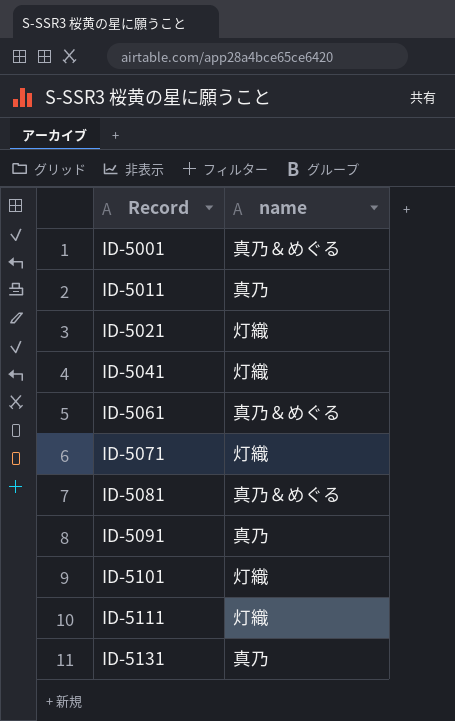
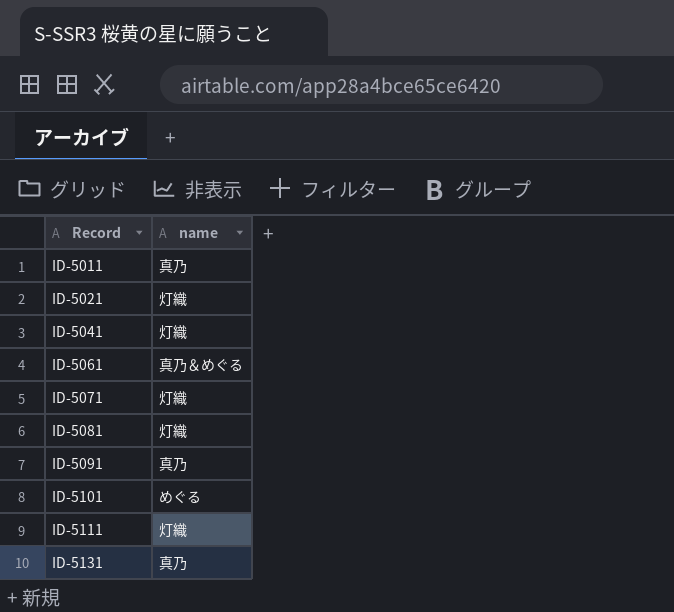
row ID-5001: 真乃＆めぐる -> none
ID-5081 | name: 真乃＆めぐる -> 灯織
ID-5101 | name: 灯織 -> めぐる

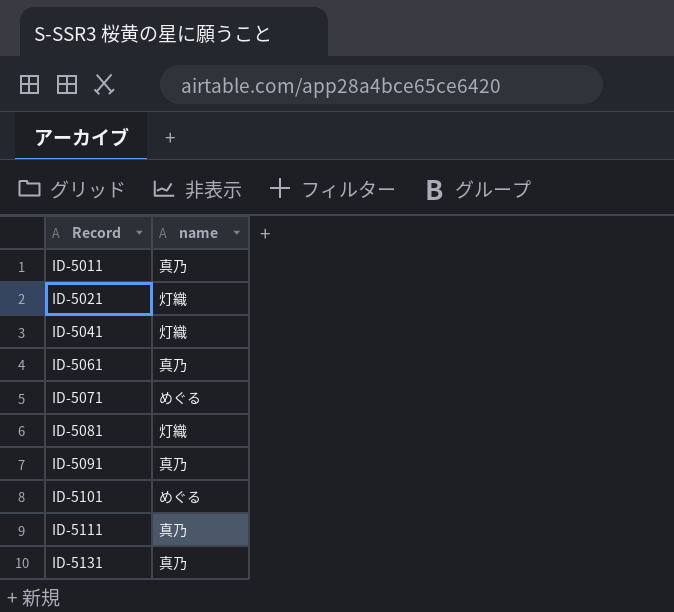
ID-5061 | name: 真乃＆めぐる -> 真乃
ID-5071 | name: 灯織 -> めぐる
ID-5111 | name: 灯織 -> 真乃

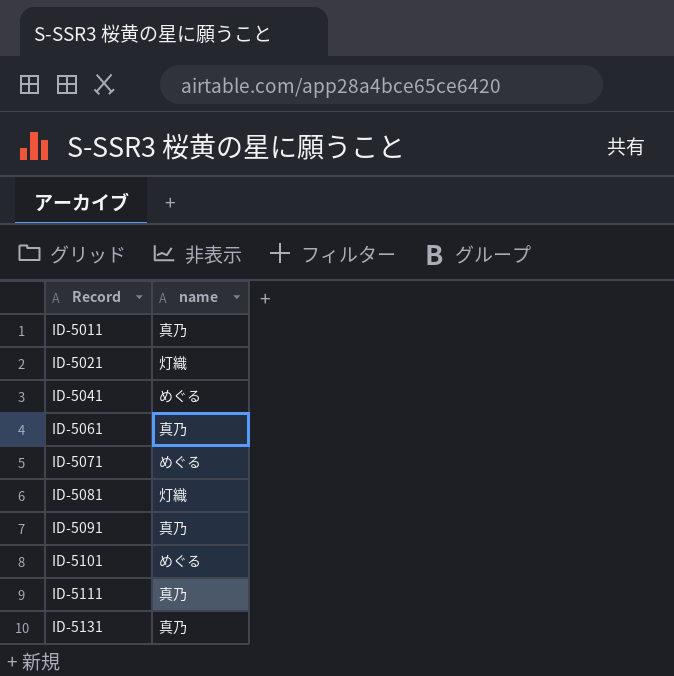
ID-5041 | name: 灯織 -> めぐる

